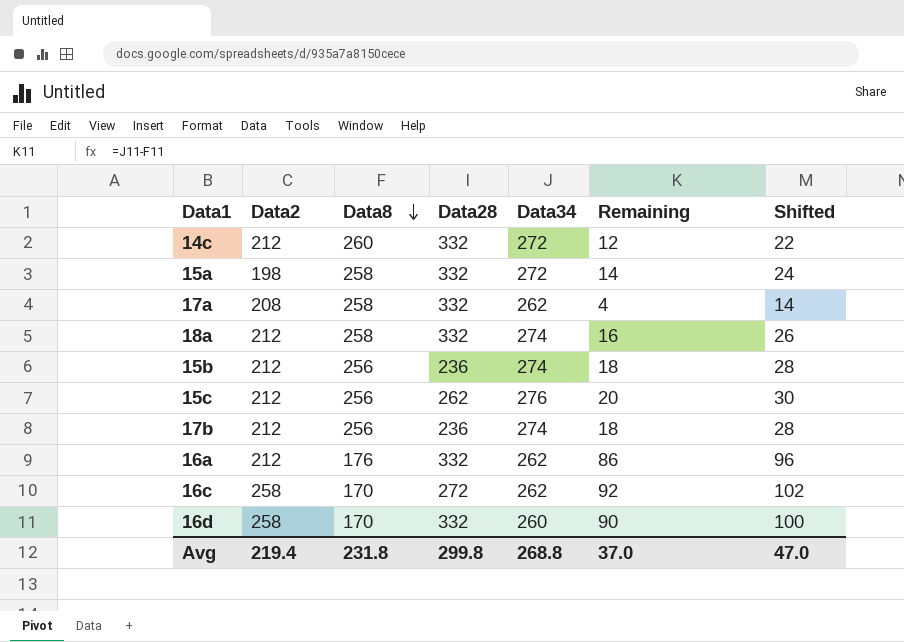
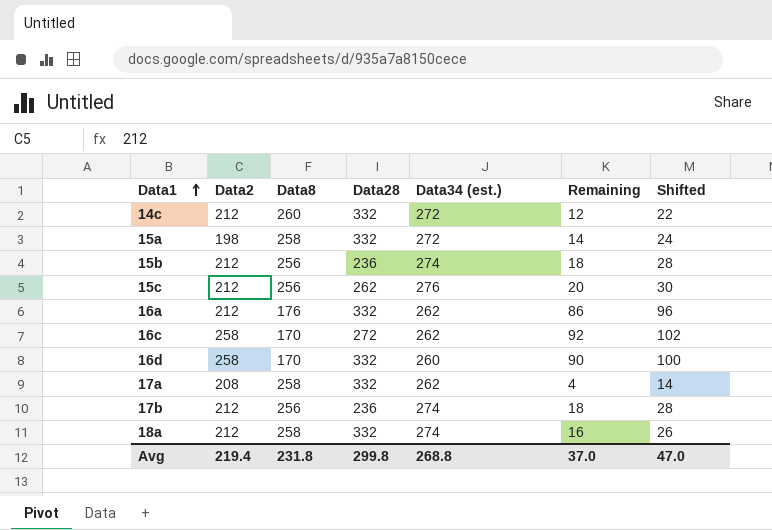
row order: Data8 descending -> Data1 ascending
column name: Data34 -> Data34 (est.)

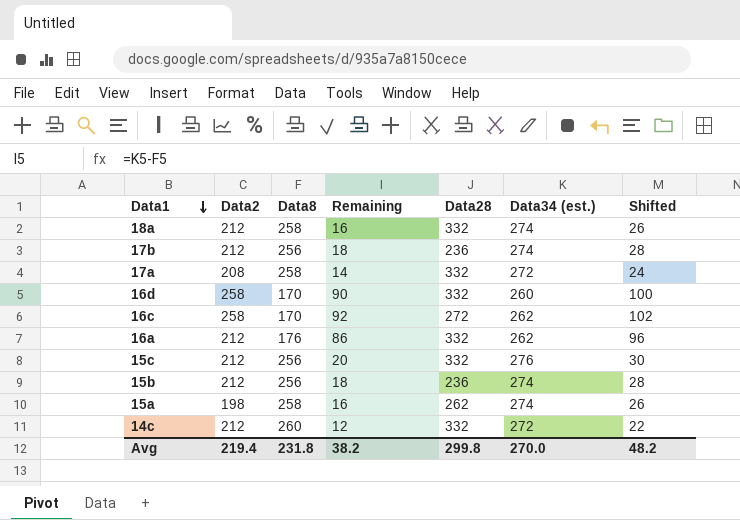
row order: Data1 ascending -> Data1 descending
column Remaining | position: 6 -> 4
17a | Remaining: 4 -> 14
17a | Data34 (est.): 262 -> 272
17a | Shifted: 14 -> 24
15c | Data28: 262 -> 332
15a | Remaining: 14 -> 16
15a | Data28: 332 -> 262
15a | Data34 (est.): 272 -> 274
15a | Shifted: 24 -> 26
Avg | Remaining: 37.0 -> 38.2
Avg | Data34 (est.): 268.8 -> 270.0
Avg | Shifted: 47.0 -> 48.2

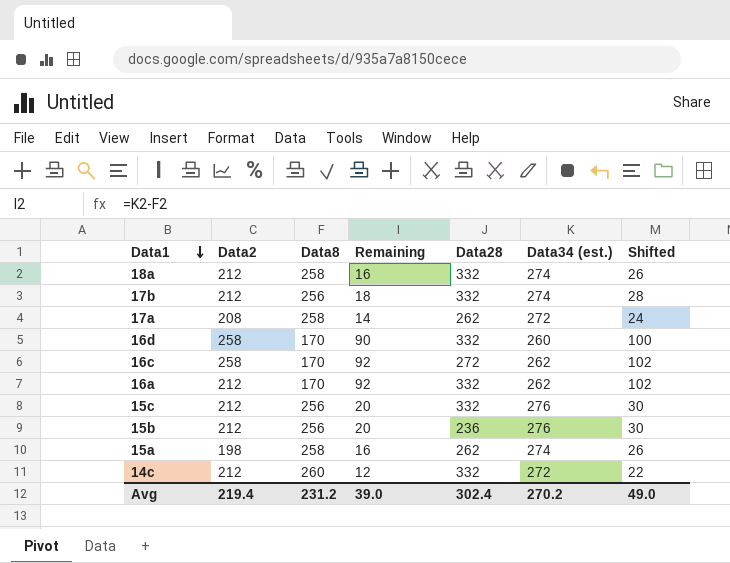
17b | Data28: 236 -> 332
17a | Data28: 332 -> 262
16a | Data8: 176 -> 170
16a | Remaining: 86 -> 92
16a | Shifted: 96 -> 102
15b | Remaining: 18 -> 20
15b | Data34 (est.): 274 -> 276
15b | Shifted: 28 -> 30
Avg | Data8: 231.8 -> 231.2
Avg | Remaining: 38.2 -> 39.0
Avg | Data28: 299.8 -> 302.4
Avg | Data34 (est.): 270.0 -> 270.2
Avg | Shifted: 48.2 -> 49.0

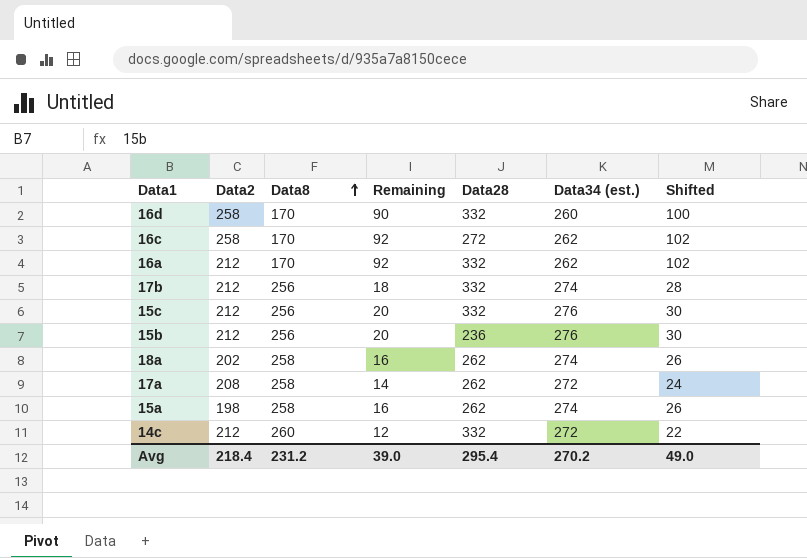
row order: Data1 descending -> Data8 ascending
18a | Data2: 212 -> 202
18a | Data28: 332 -> 262
Avg | Data2: 219.4 -> 218.4
Avg | Data28: 302.4 -> 295.4

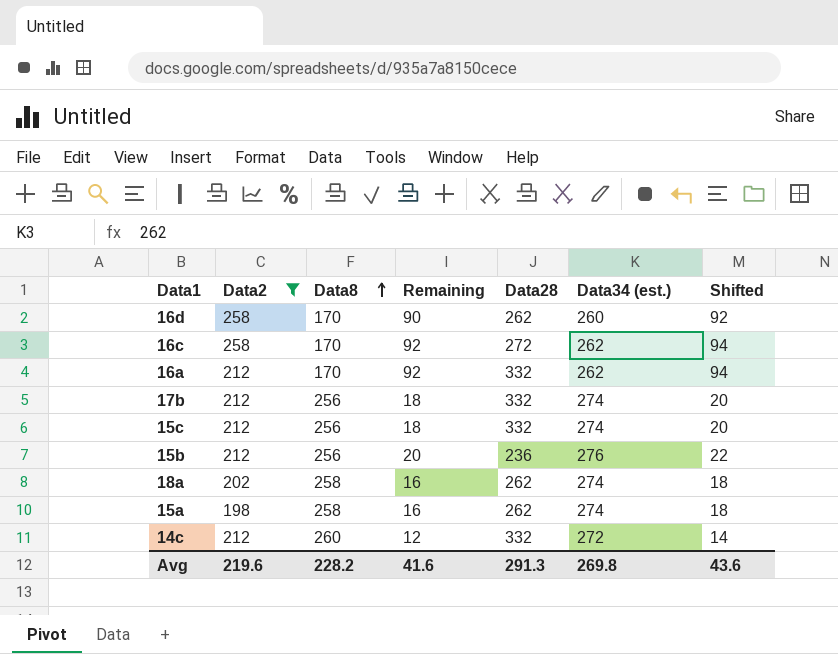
filter: none -> Data2 != 208
column Shifted | formula: [Remaining] + 10 -> [Remaining] + 2
16d | Data28: 332 -> 262
15c | Remaining: 20 -> 18
15c | Data34 (est.): 276 -> 274
Avg | Data2: 218.4 -> 219.6
Avg | Data8: 231.2 -> 228.2
Avg | Remaining: 39.0 -> 41.6
Avg | Data28: 295.4 -> 291.3
Avg | Data34 (est.): 270.2 -> 269.8
Avg | Shifted: 49.0 -> 43.6

